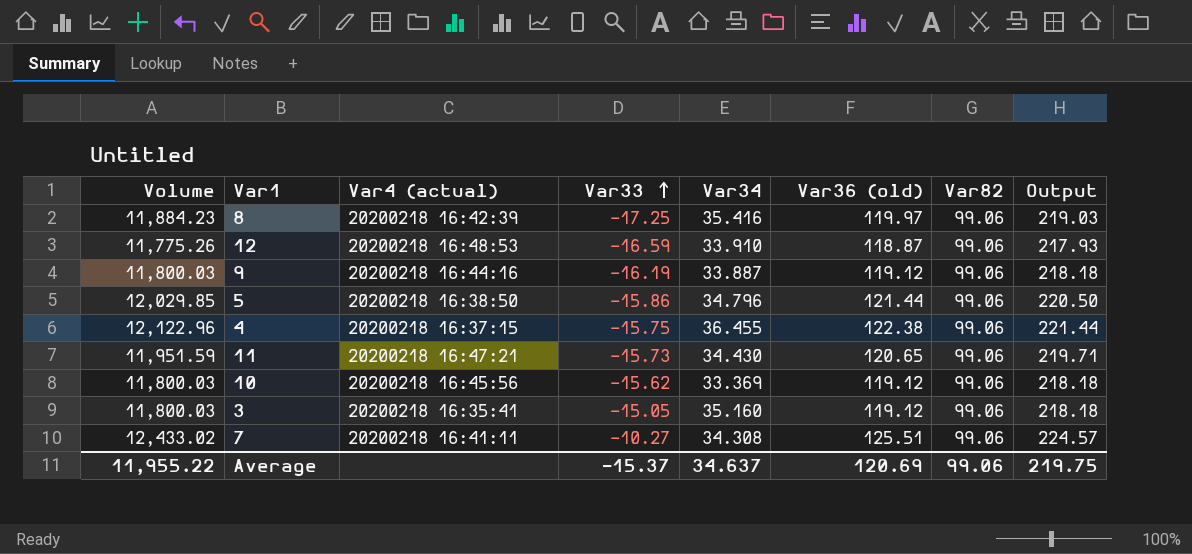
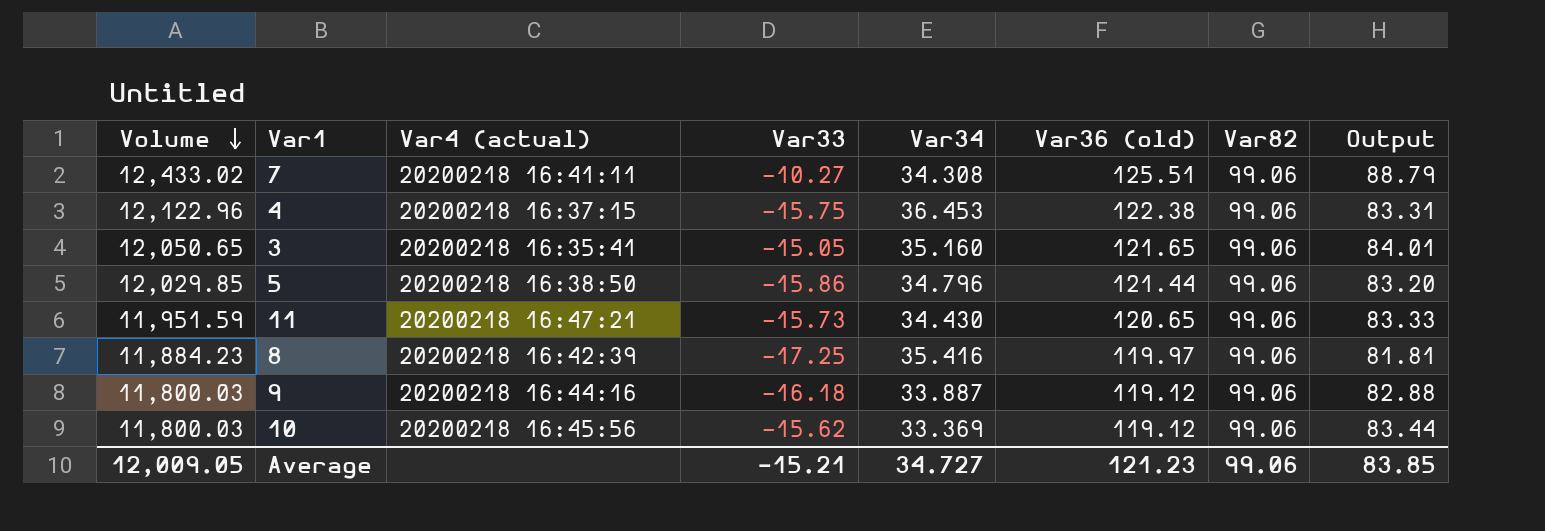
row order: Var33 ascending -> Volume descending
column Output | formula: [Var36 (old)] + [Var82] -> [Var33] + [Var82]
row 12: 11,775.26 | 20200218 16:48:53 | -16.59 | 33.910 | 118.87 | 99.06 | 217.93 -> none
4 | Var34: 36.455 -> 36.453
3 | Volume: 11,800.03 -> 12,050.65
3 | Var36 (old): 119.12 -> 121.65
9 | Var33: -16.19 -> -16.18
Average | Volume: 11,955.22 -> 12,009.05
Average | Var33: -15.37 -> -15.21
Average | Var34: 34.637 -> 34.727
Average | Var36 (old): 120.69 -> 121.23
Average | Output: 219.75 -> 83.85

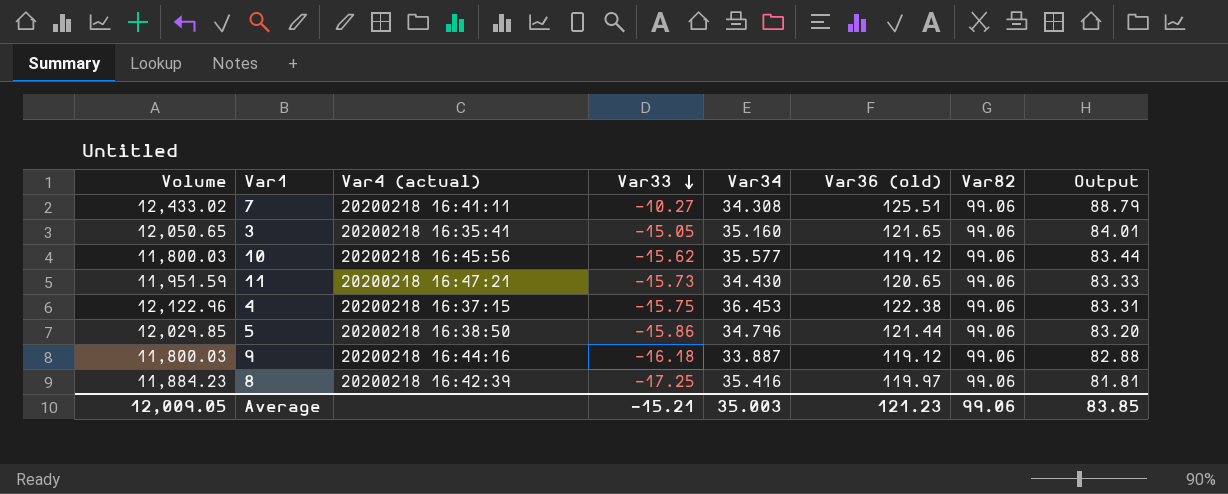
row order: Volume descending -> Var33 descending
10 | Var34: 33.369 -> 35.577
Average | Var34: 34.727 -> 35.003

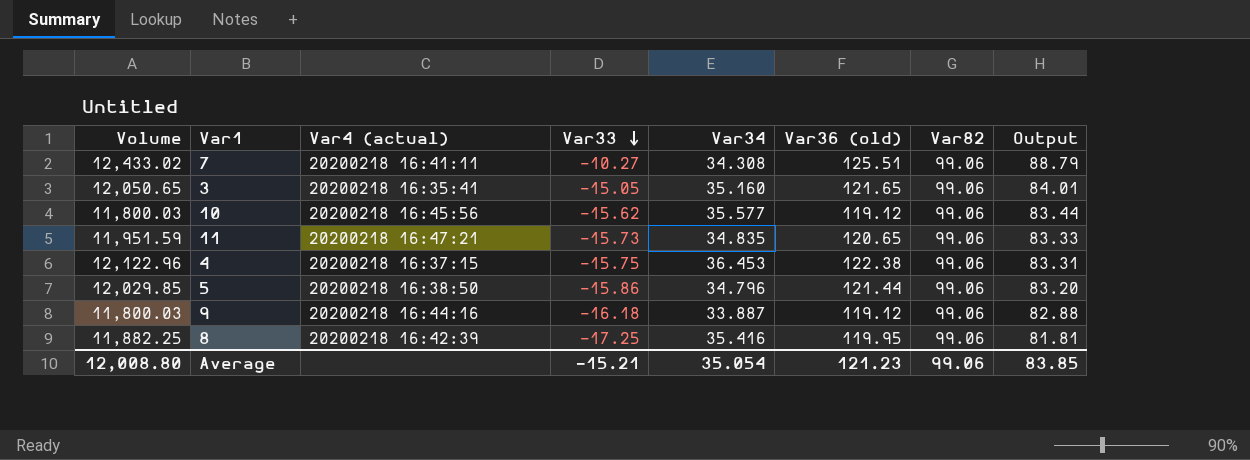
11 | Var34: 34.430 -> 34.835
8 | Volume: 11,884.23 -> 11,882.25
8 | Var36 (old): 119.97 -> 119.95
Average | Volume: 12,009.05 -> 12,008.80
Average | Var34: 35.003 -> 35.054

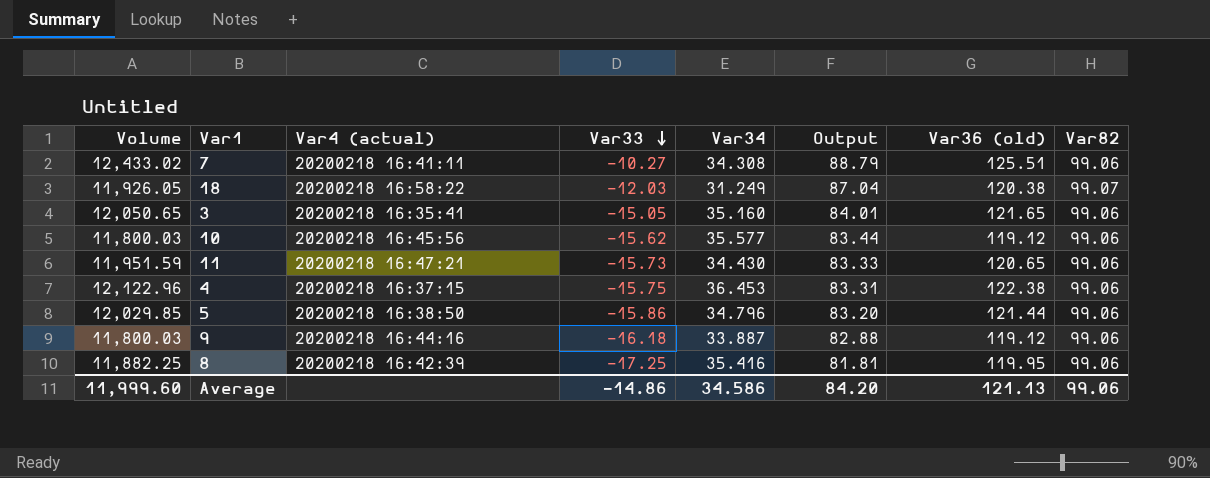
column Output | position: 8 -> 6
row 18: none -> 11,926.05 | 20200218 16:58:22 | -12.03 | 31.249 | 87.04 | 120.38 | 99.07
11 | Var34: 34.835 -> 34.430
Average | Volume: 12,008.80 -> 11,999.60
Average | Var33: -15.21 -> -14.86
Average | Var34: 35.054 -> 34.586
Average | Output: 83.85 -> 84.20
Average | Var36 (old): 121.23 -> 121.13

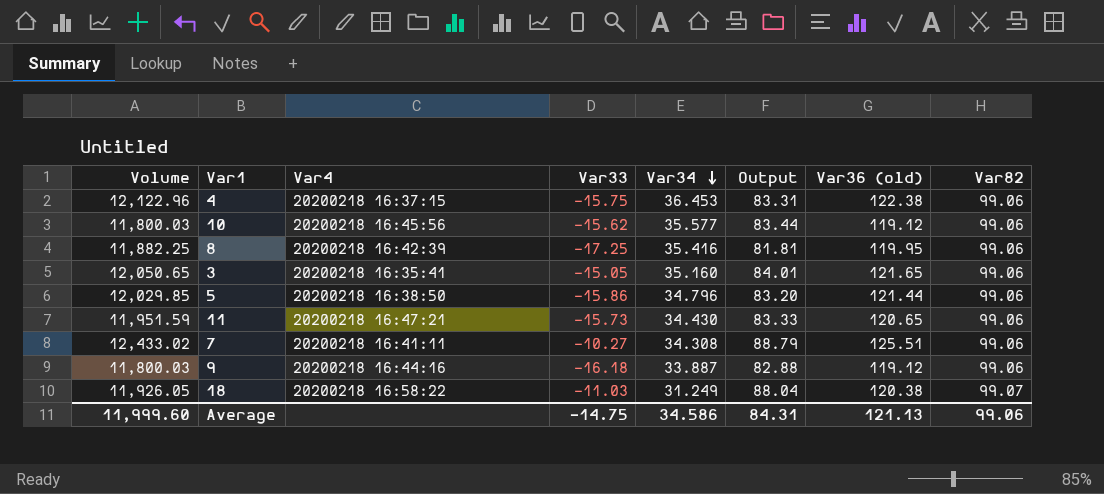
row order: Var33 descending -> Var34 descending
column name: Var4 (actual) -> Var4
18 | Var33: -12.03 -> -11.03
18 | Output: 87.04 -> 88.04
Average | Var33: -14.86 -> -14.75
Average | Output: 84.20 -> 84.31

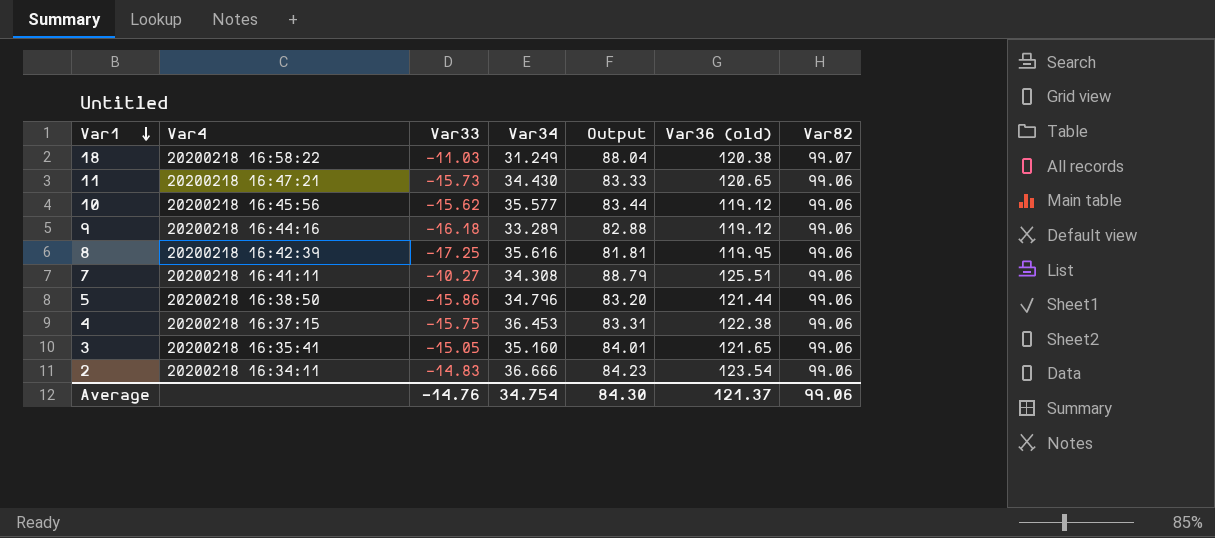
row order: Var34 descending -> Var1 descending
column Volume | formula: [Var36 (old)] * [Var82] -> none
9 | Var34: 33.887 -> 33.289
8 | Var34: 35.416 -> 35.616
row 2: none -> 20200218 16:34:11 | -14.83 | 36.666 | 84.23 | 123.54 | 99.06
Average | Var33: -14.75 -> -14.76
Average | Var34: 34.586 -> 34.754
Average | Output: 84.31 -> 84.30
Average | Var36 (old): 121.13 -> 121.37

